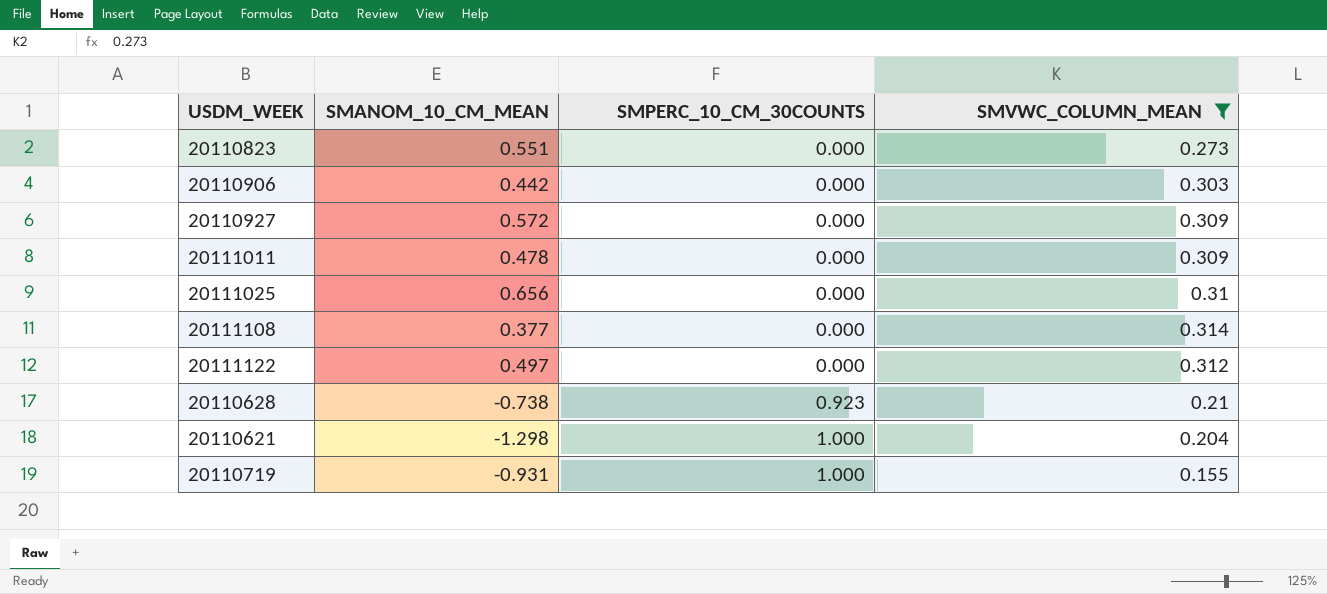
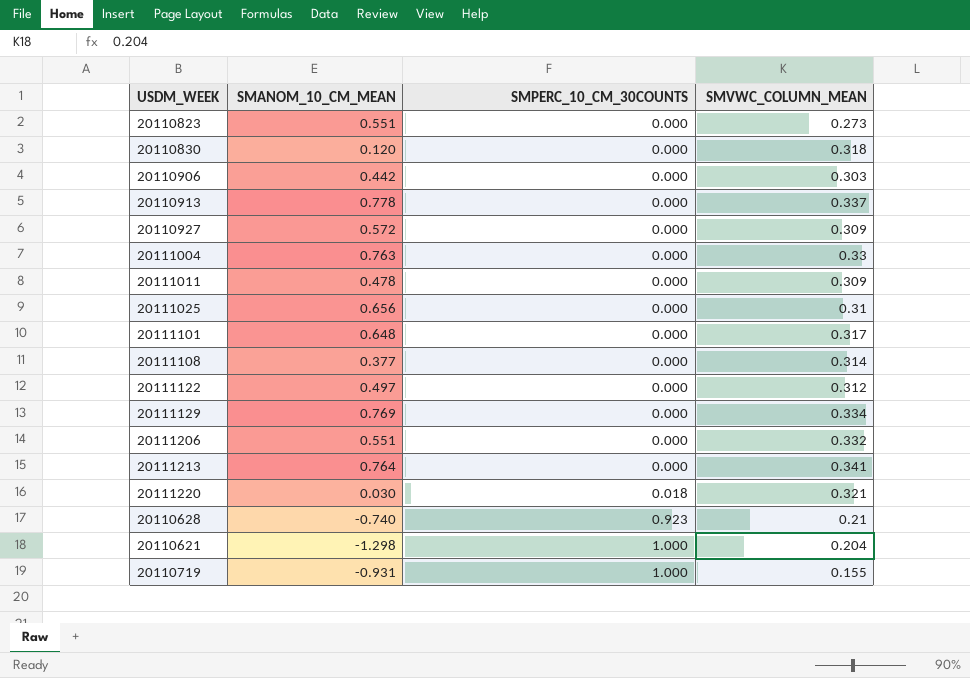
filter: SMVWC_COLUMN_MEAN <= 0.314 -> none
20110628 | SMANOM_10_CM_MEAN: -0.738 -> -0.740

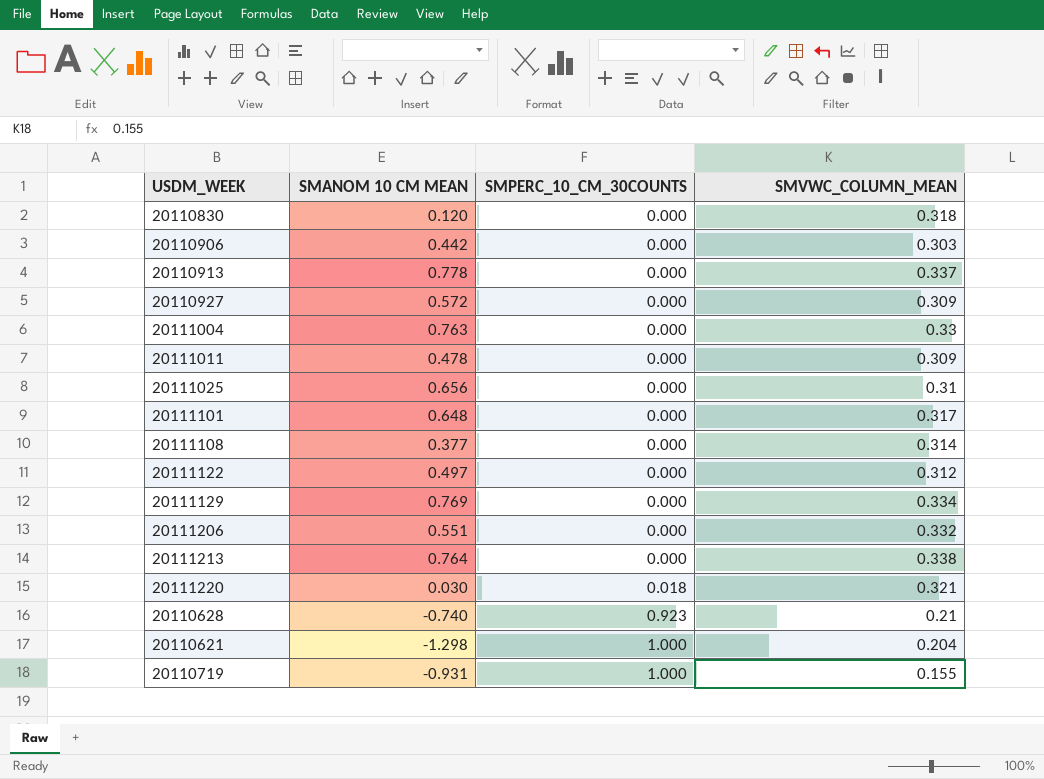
column name: SMANOM_10_CM_MEAN -> SMANOM 10 CM MEAN
row 20110823: 0.551 | 0.000 | 0.273 -> none
20111213 | SMVWC_COLUMN_MEAN: 0.341 -> 0.338

